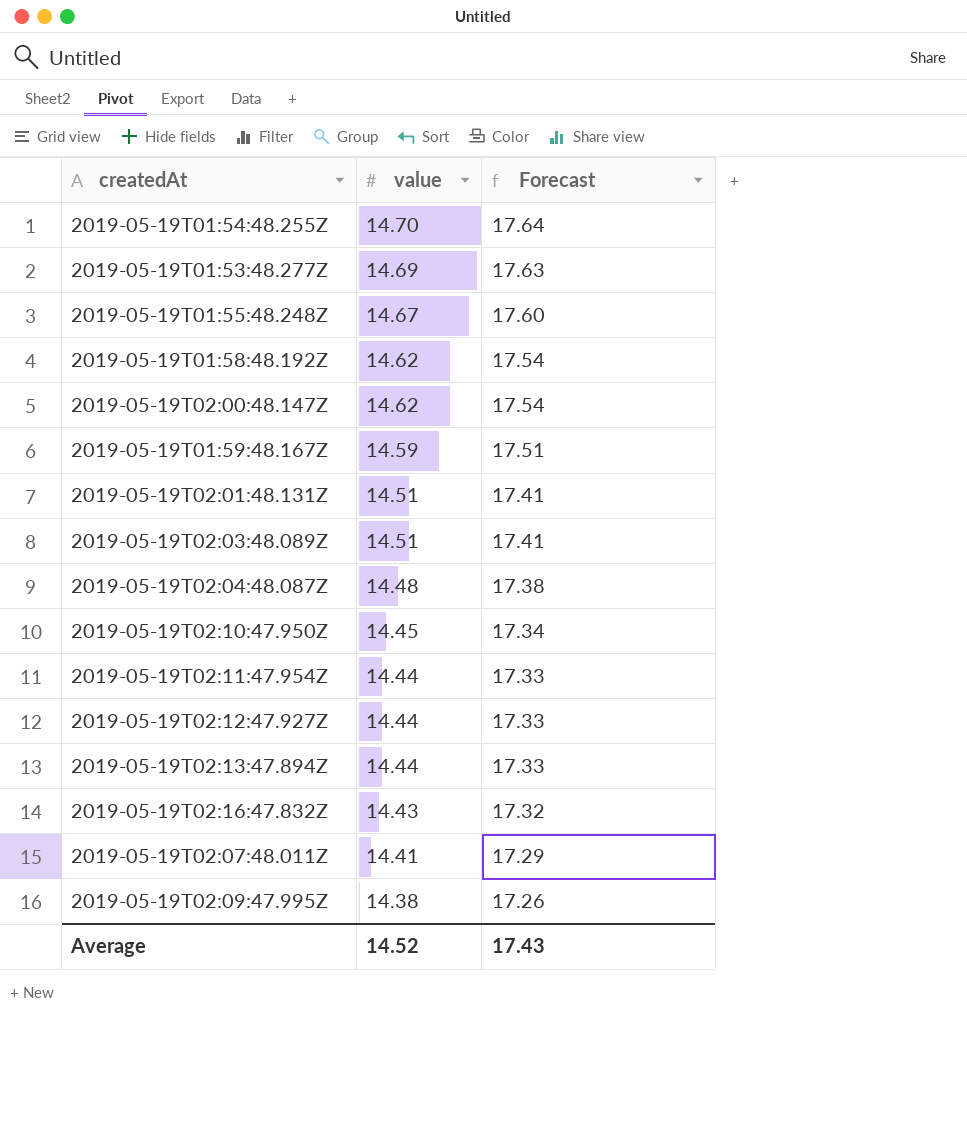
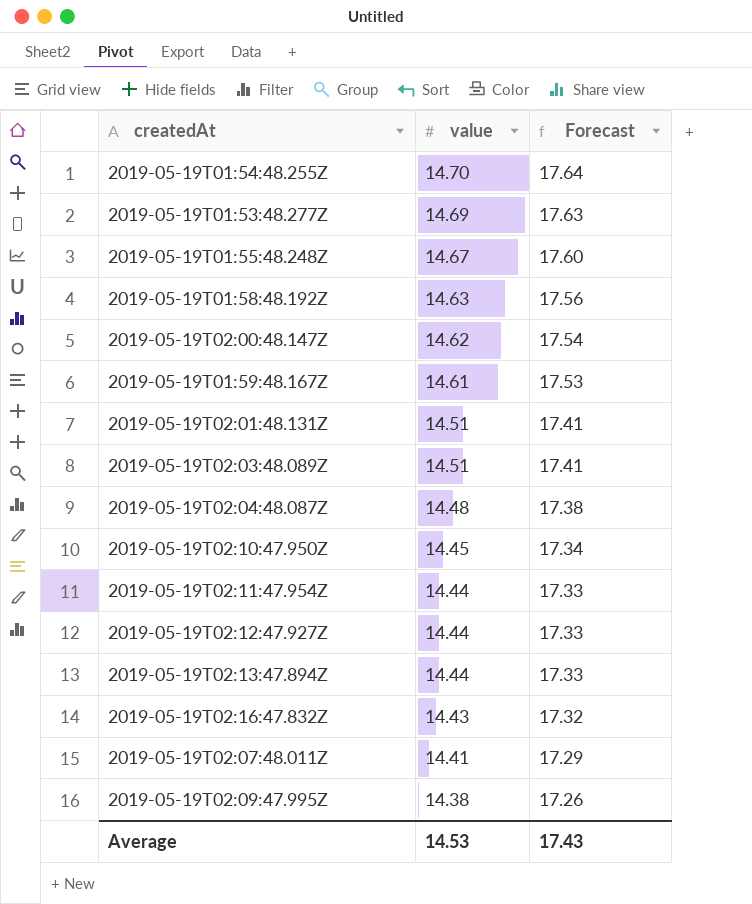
2019-05-19T01:58:48.192Z | value: 14.62 -> 14.63
2019-05-19T01:58:48.192Z | Forecast: 17.54 -> 17.56
2019-05-19T01:59:48.167Z | value: 14.59 -> 14.61
2019-05-19T01:59:48.167Z | Forecast: 17.51 -> 17.53
Average | value: 14.52 -> 14.53

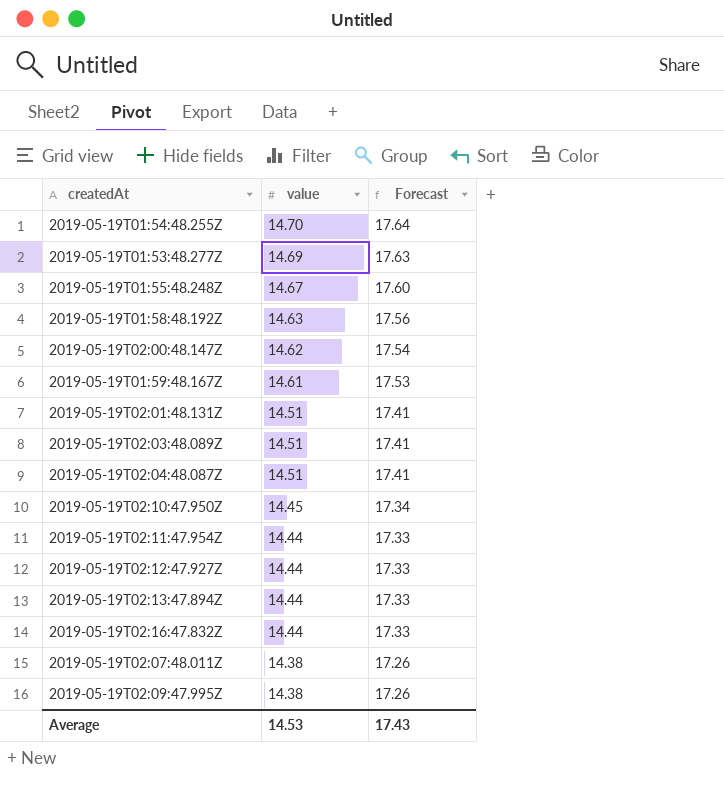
2019-05-19T02:04:48.087Z | value: 14.48 -> 14.51
2019-05-19T02:04:48.087Z | Forecast: 17.38 -> 17.41
2019-05-19T02:16:47.832Z | value: 14.43 -> 14.44
2019-05-19T02:16:47.832Z | Forecast: 17.32 -> 17.33
2019-05-19T02:07:48.011Z | value: 14.41 -> 14.38
2019-05-19T02:07:48.011Z | Forecast: 17.29 -> 17.26

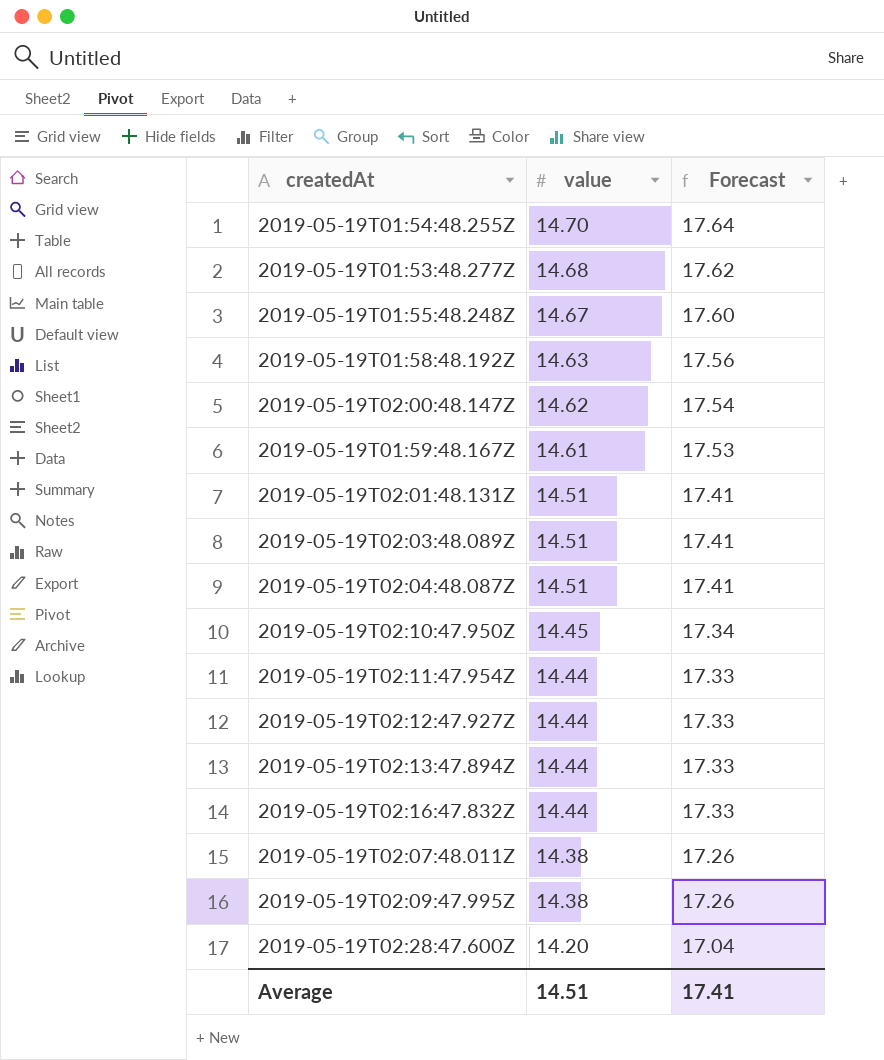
2019-05-19T01:53:48.277Z | value: 14.69 -> 14.68
2019-05-19T01:53:48.277Z | Forecast: 17.63 -> 17.62
row 2019-05-19T02:28:47.600Z: none -> 14.20 | 17.04
Average | value: 14.53 -> 14.51
Average | Forecast: 17.43 -> 17.41

